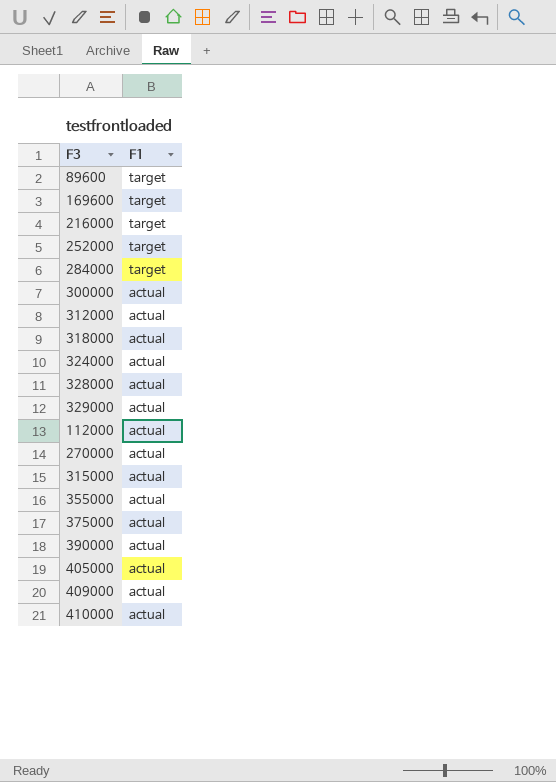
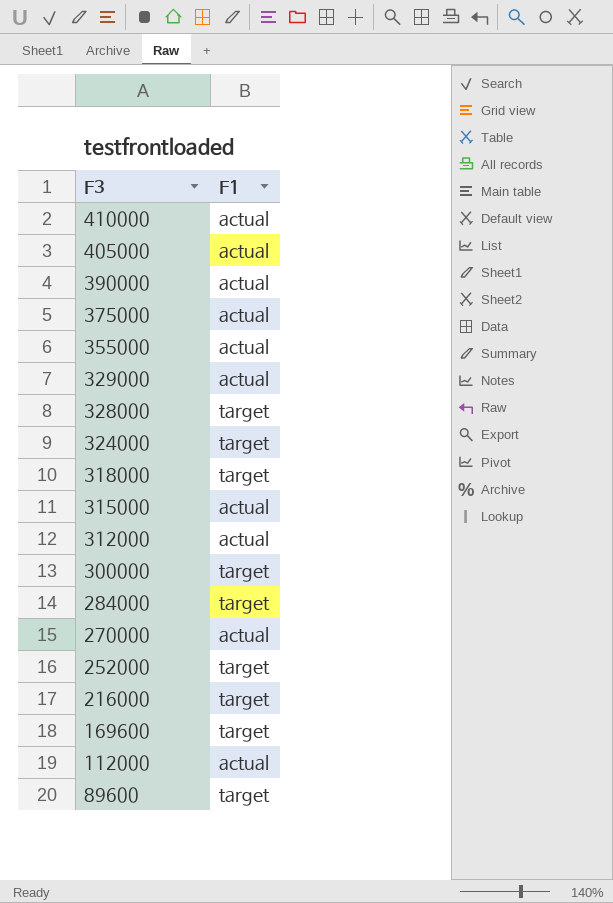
row order: F1 descending -> F3 descending
row 409000: actual -> none
328000 | F1: actual -> target
324000 | F1: actual -> target
318000 | F1: actual -> target
300000 | F1: actual -> target

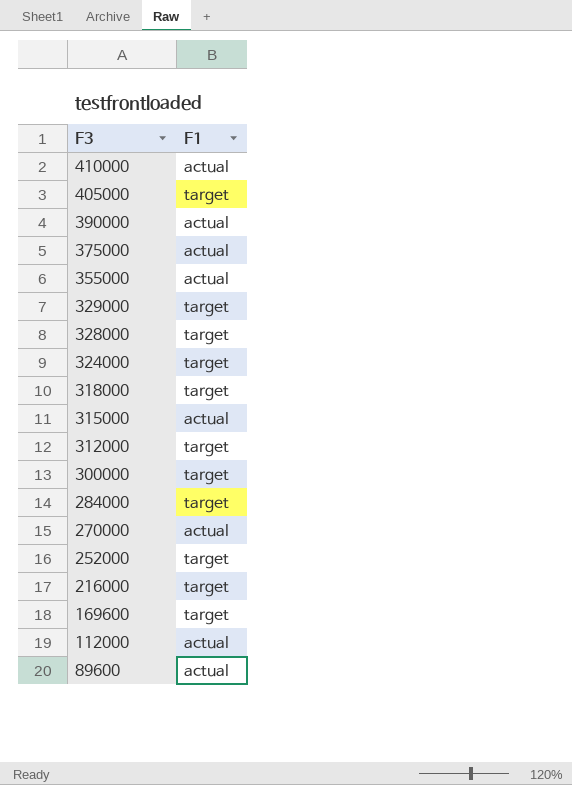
405000 | F1: actual -> target
329000 | F1: actual -> target
312000 | F1: actual -> target
89600 | F1: target -> actual

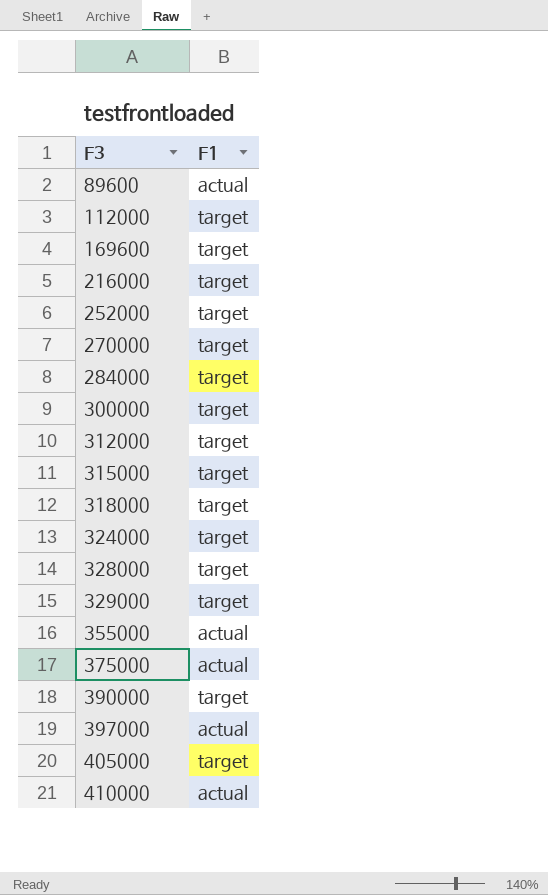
row order: F3 descending -> F3 ascending
112000 | F1: actual -> target
270000 | F1: actual -> target
315000 | F1: actual -> target
390000 | F1: actual -> target
row 397000: none -> actual

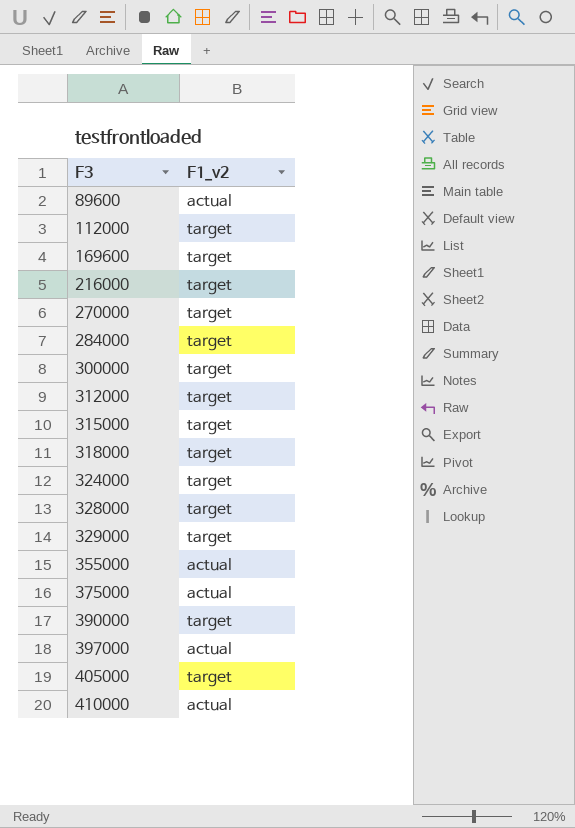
column name: F1 -> F1_v2
row 252000: target -> none

